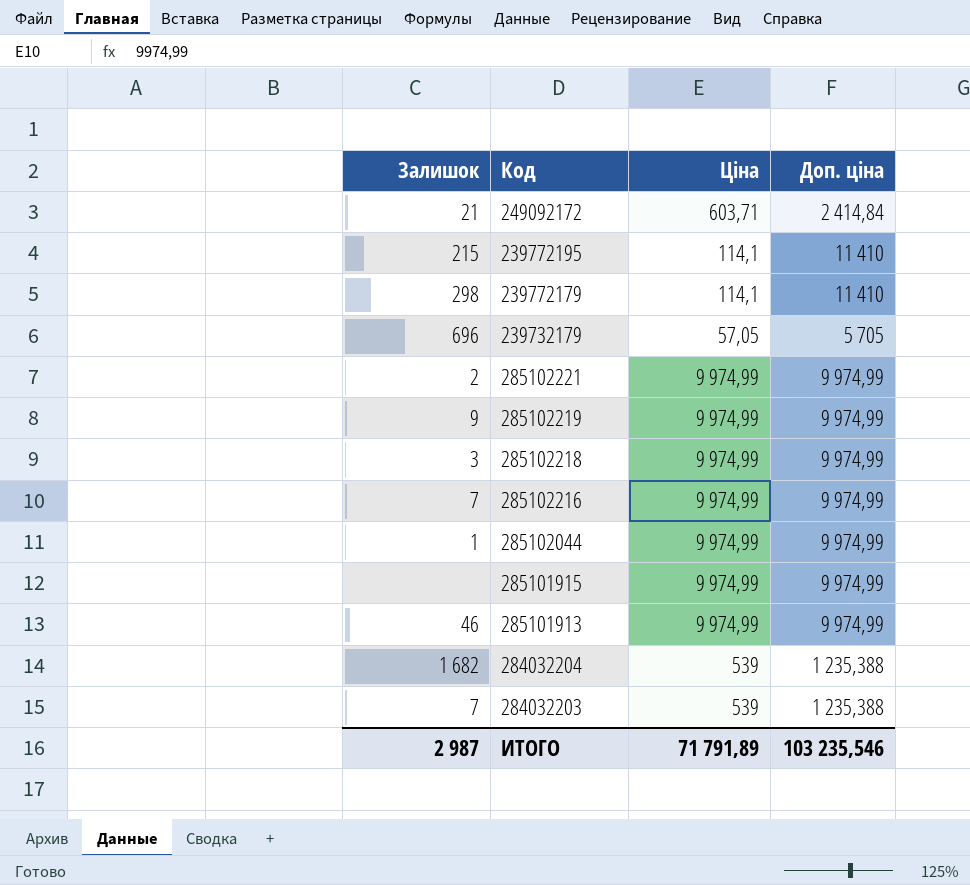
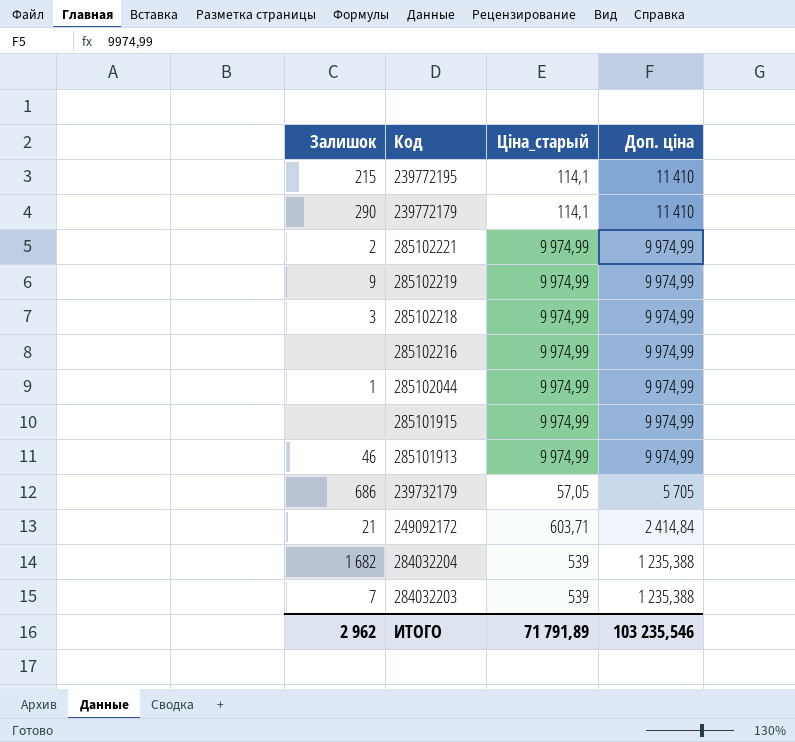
row order: none -> Доп. ціна descending
column name: Ціна -> Ціна_старый
239772179 | Залишок: 298 -> 290
285102216 | Залишок: 7 -> none
239732179 | Залишок: 696 -> 686
ИТОГО | Залишок: 2 987 -> 2 962

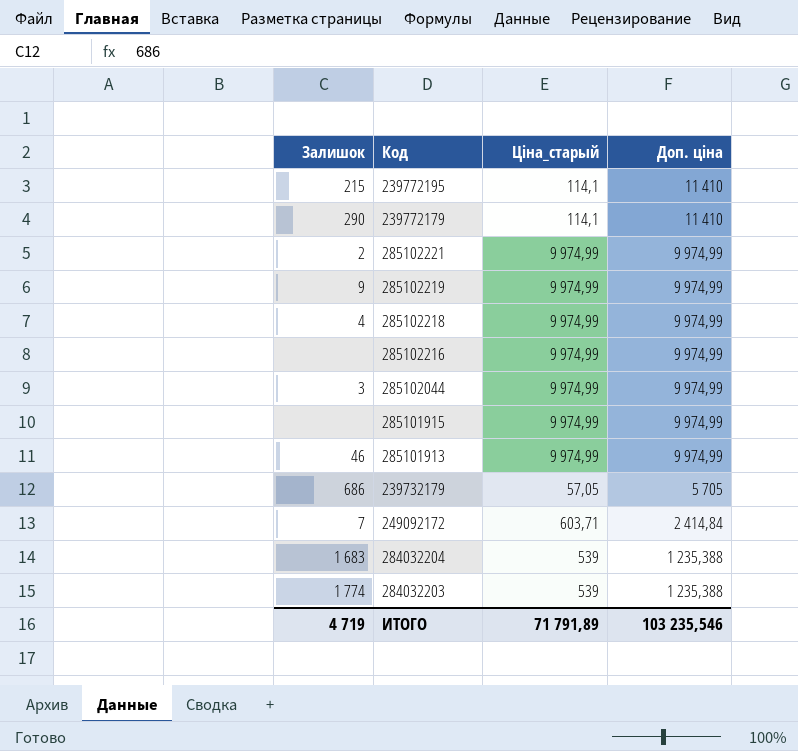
285102218 | Залишок: 3 -> 4
285102044 | Залишок: 1 -> 3
249092172 | Залишок: 21 -> 7
284032204 | Залишок: 1 682 -> 1 683
284032203 | Залишок: 7 -> 1 774
ИТОГО | Залишок: 2 962 -> 4 719

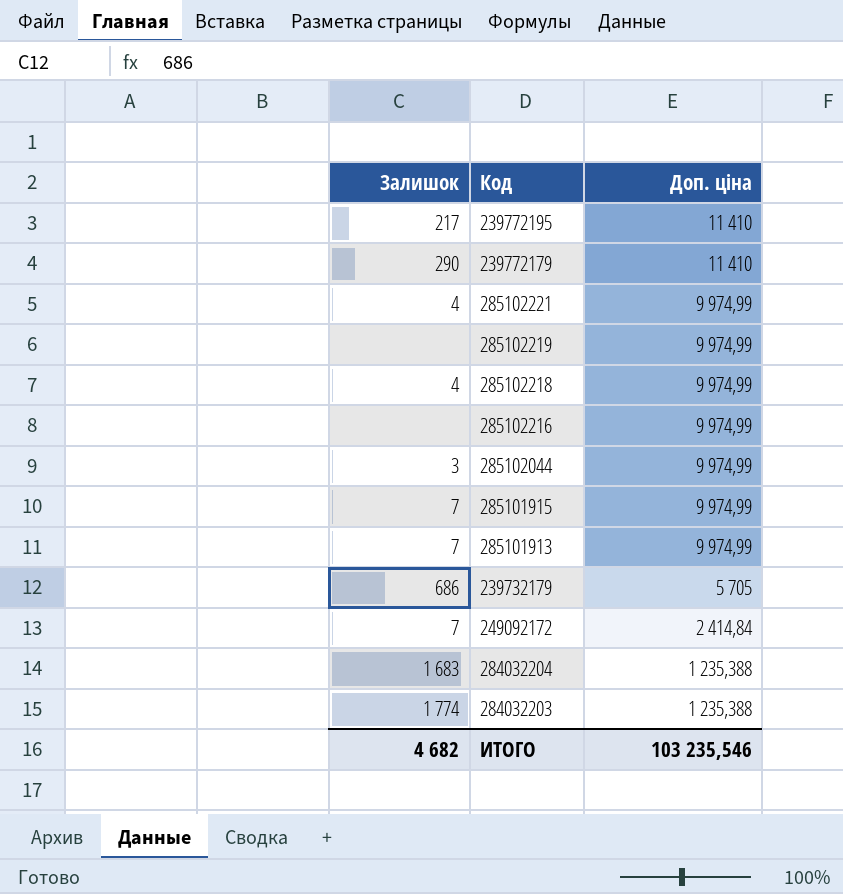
column Ціна_старый | position: 3 -> none
239772195 | Залишок: 215 -> 217
285102221 | Залишок: 2 -> 4
285102219 | Залишок: 9 -> none
285101915 | Залишок: none -> 7
285101913 | Залишок: 46 -> 7
ИТОГО | Залишок: 4 719 -> 4 682

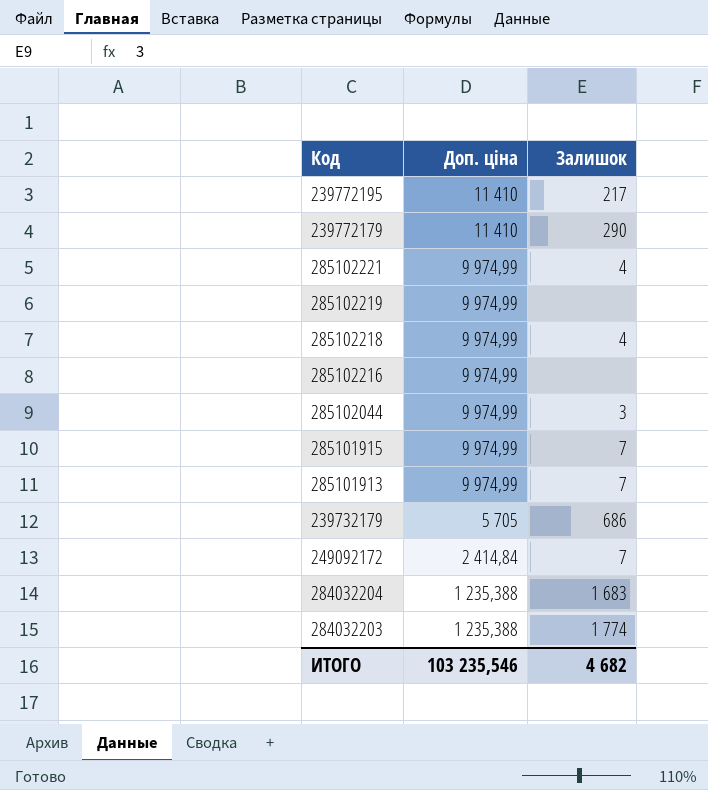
column Залишок | position: 1 -> 3

